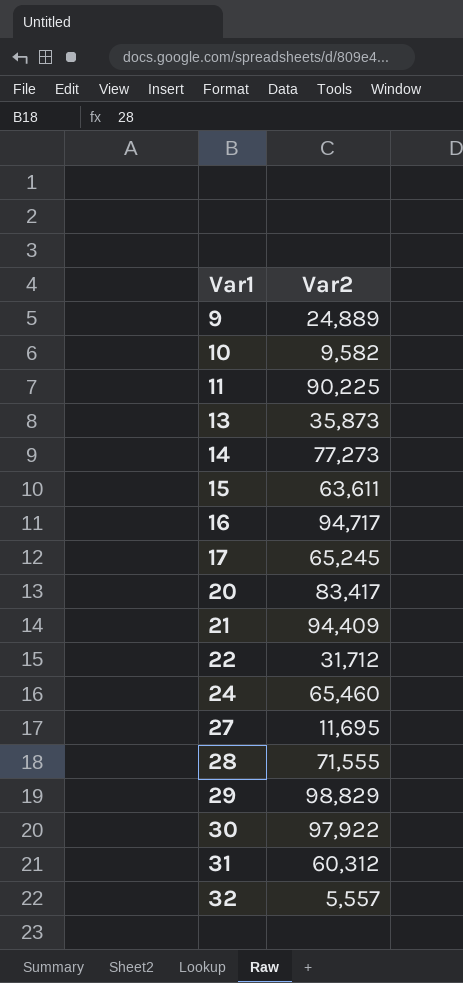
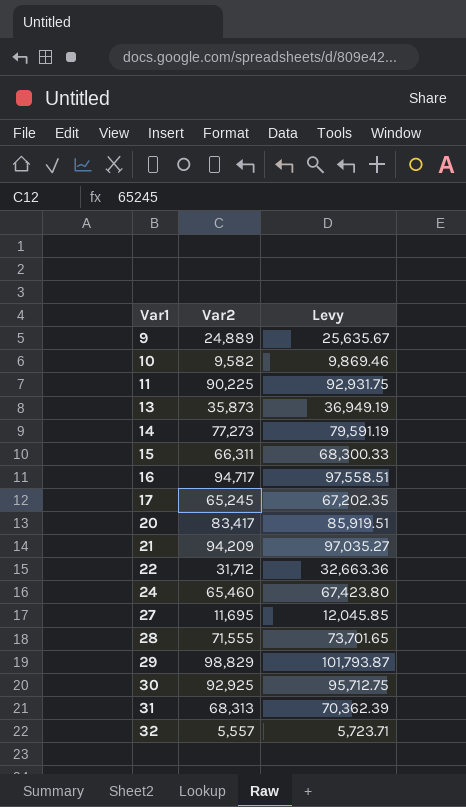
column Levy | formula: none -> [Var2] * 1.03
15 | Var2: 63,611 -> 66,311
21 | Var2: 94,409 -> 94,209
30 | Var2: 97,922 -> 92,925
31 | Var2: 60,312 -> 68,313

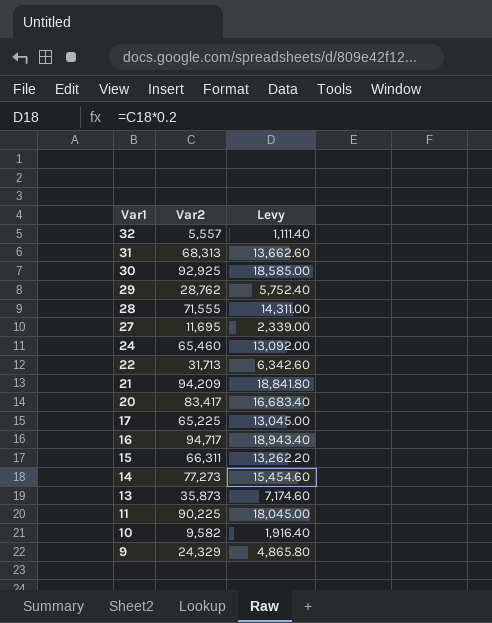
row order: Var1 ascending -> Var1 descending
column Levy | formula: [Var2] * 1.03 -> [Var2] * 0.2
29 | Var2: 98,829 -> 28,762
22 | Var2: 31,712 -> 31,713
17 | Var2: 65,245 -> 65,225
9 | Var2: 24,889 -> 24,329

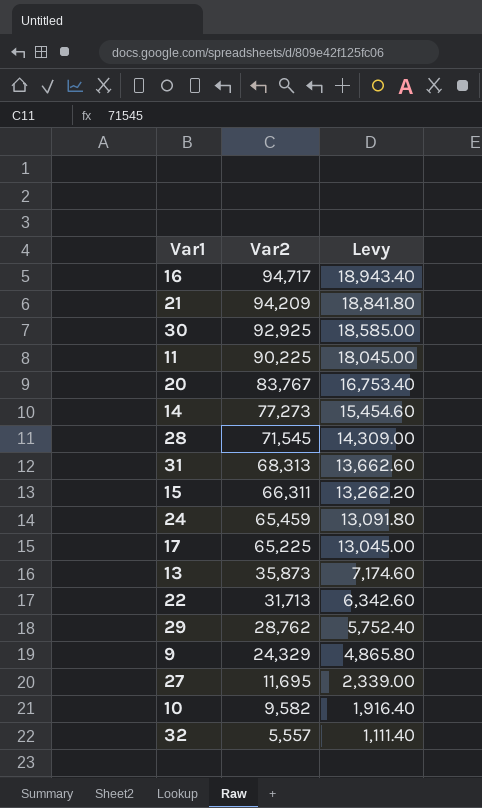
row order: Var1 descending -> Var2 descending
20 | Var2: 83,417 -> 83,767
20 | Levy: 16,683.40 -> 16,753.40
28 | Var2: 71,555 -> 71,545
28 | Levy: 14,311.00 -> 14,309.00
24 | Var2: 65,460 -> 65,459
24 | Levy: 13,092.00 -> 13,091.80

